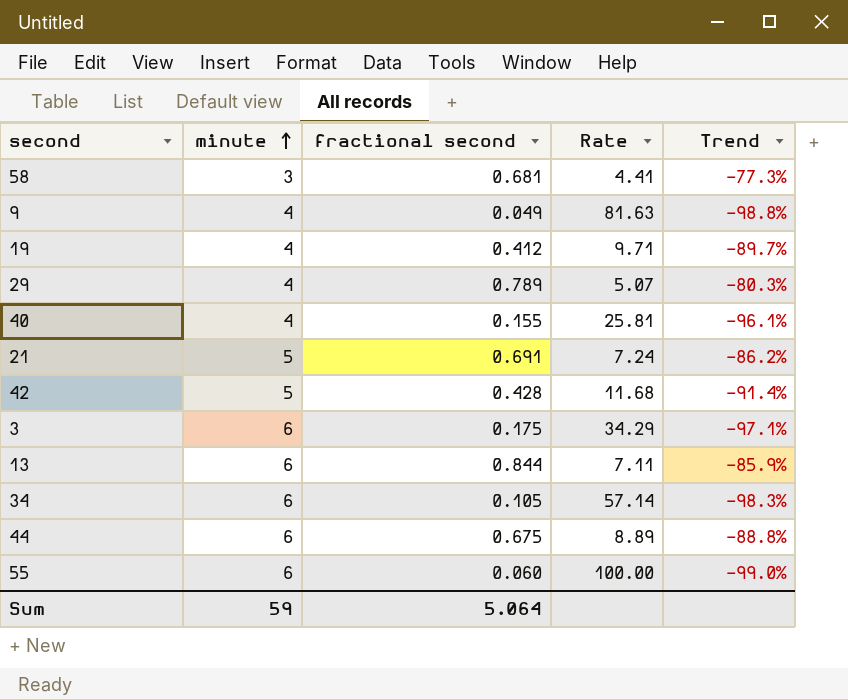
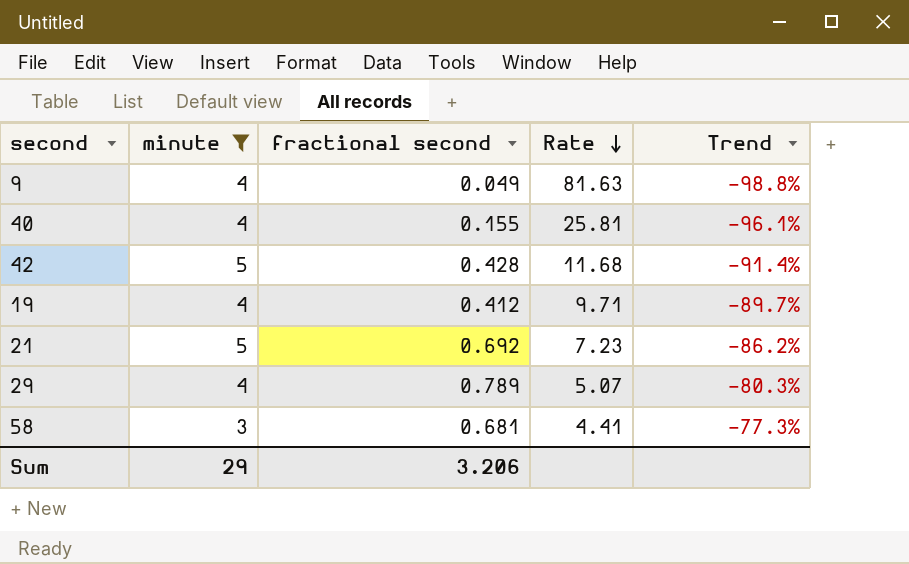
filter: none -> minute != 6
row order: minute ascending -> Rate descending
21 | fractional second: 0.691 -> 0.692
21 | Rate: 7.24 -> 7.23
Sum | minute: 59 -> 29
Sum | fractional second: 5.064 -> 3.206

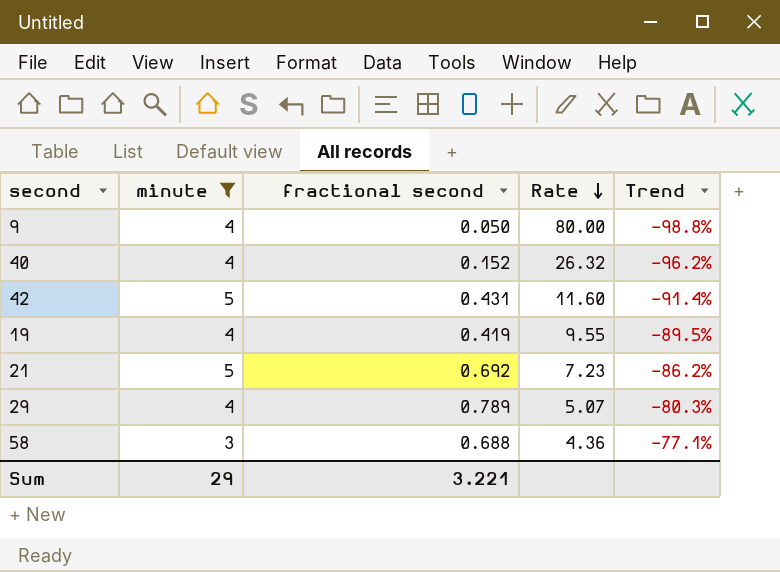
9 | fractional second: 0.049 -> 0.050
9 | Rate: 81.63 -> 80.00
40 | fractional second: 0.155 -> 0.152
40 | Rate: 25.81 -> 26.32
40 | Trend: -96.1% -> -96.2%
42 | fractional second: 0.428 -> 0.431
42 | Rate: 11.68 -> 11.60
19 | fractional second: 0.412 -> 0.419
19 | Rate: 9.71 -> 9.55
19 | Trend: -89.7% -> -89.5%
58 | fractional second: 0.681 -> 0.688
58 | Rate: 4.41 -> 4.36
58 | Trend: -77.3% -> -77.1%
Sum | fractional second: 3.206 -> 3.221

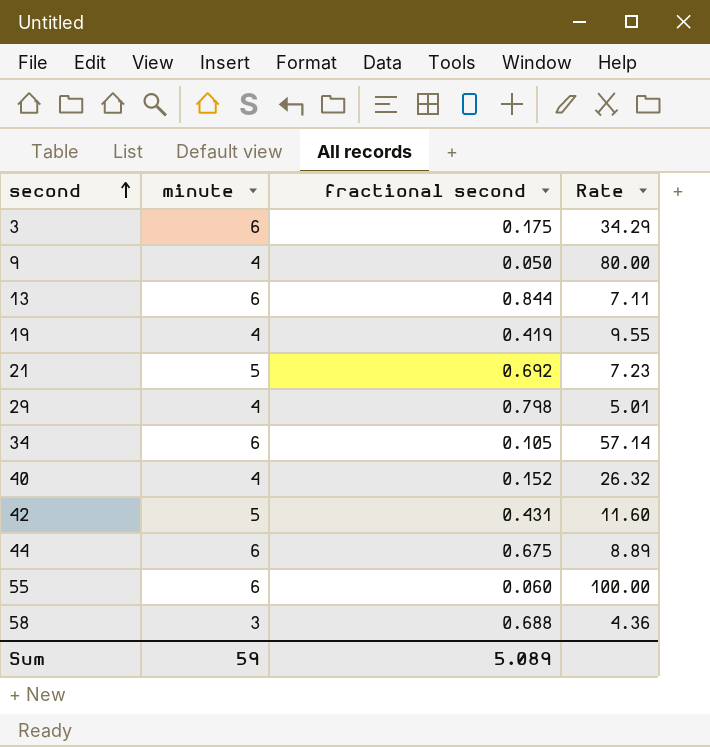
filter: minute != 6 -> none
row order: Rate descending -> second ascending
column Trend | formula: ([fractional second] - [minute]) / [minute] -> none
29 | fractional second: 0.789 -> 0.798
29 | Rate: 5.07 -> 5.01
Sum | minute: 29 -> 59
Sum | fractional second: 3.221 -> 5.089

